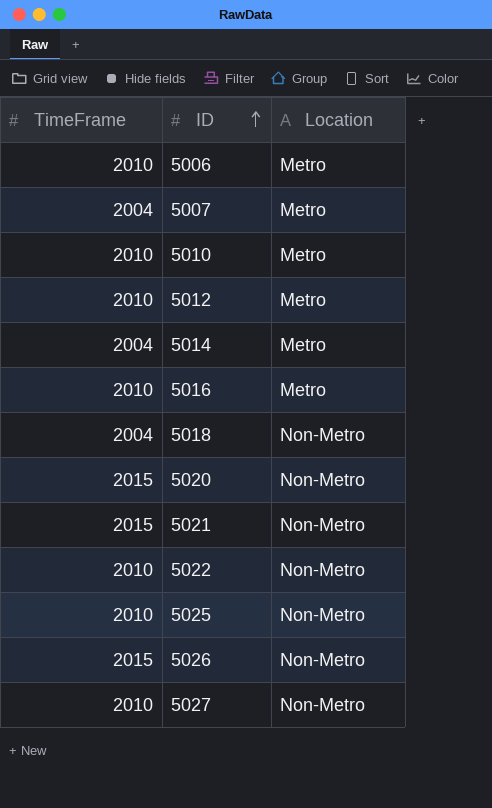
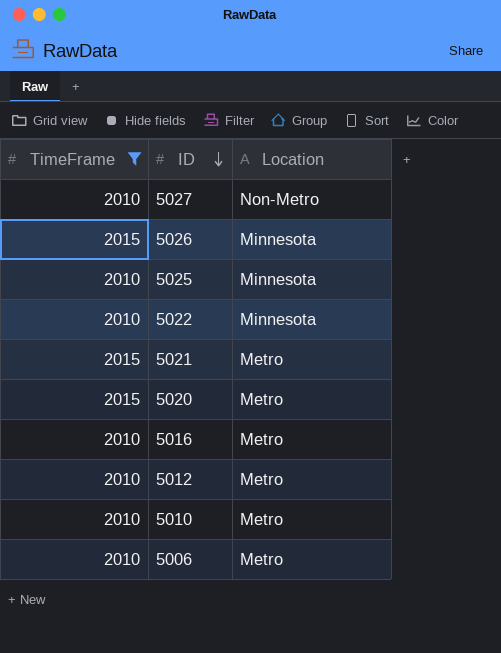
filter: none -> TimeFrame != 2004
row order: ID ascending -> ID descending
5026 | Location: Non-Metro -> Minnesota
5025 | Location: Non-Metro -> Minnesota
5022 | Location: Non-Metro -> Minnesota
5021 | Location: Non-Metro -> Metro
5020 | Location: Non-Metro -> Metro

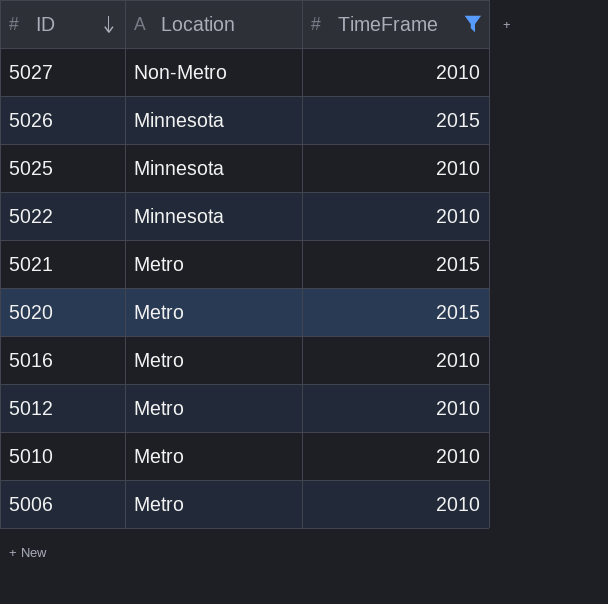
column TimeFrame | position: 1 -> 3

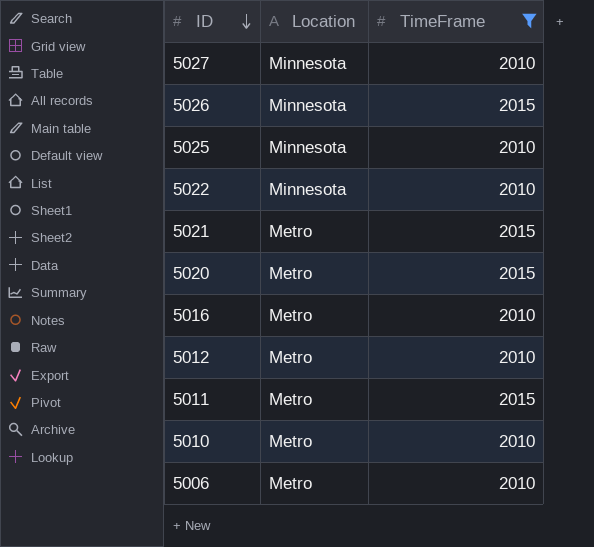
5027 | Location: Non-Metro -> Minnesota
row 5011: none -> Metro | 2015

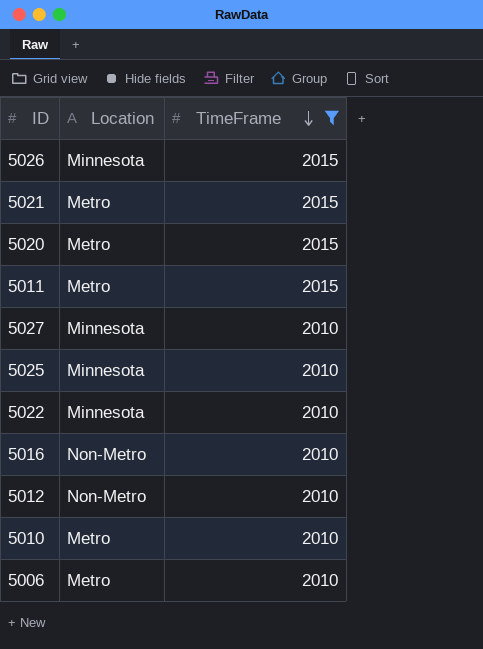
row order: ID descending -> TimeFrame descending
5016 | Location: Metro -> Non-Metro
5012 | Location: Metro -> Non-Metro

